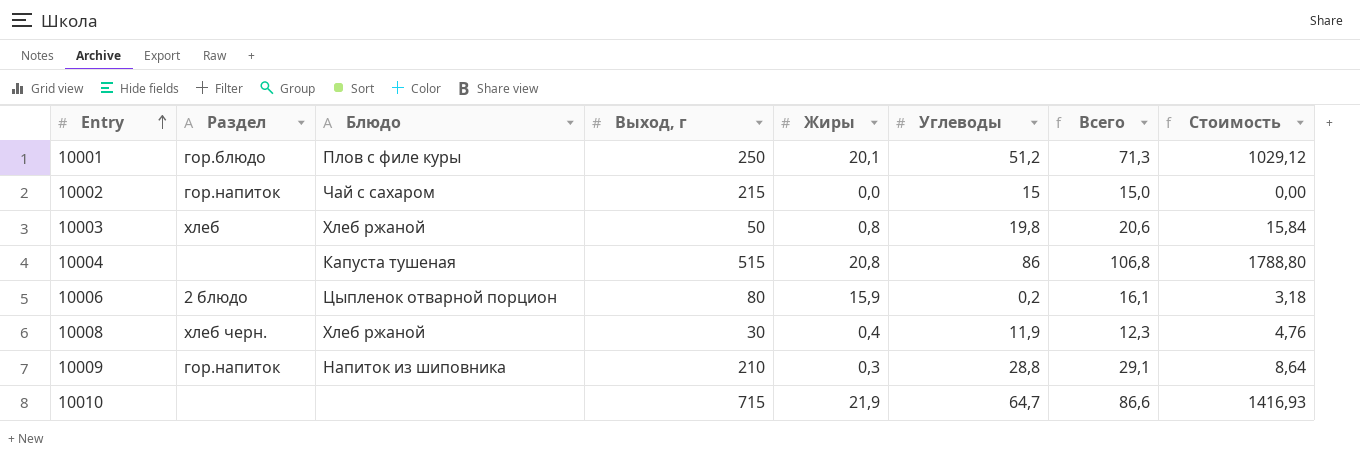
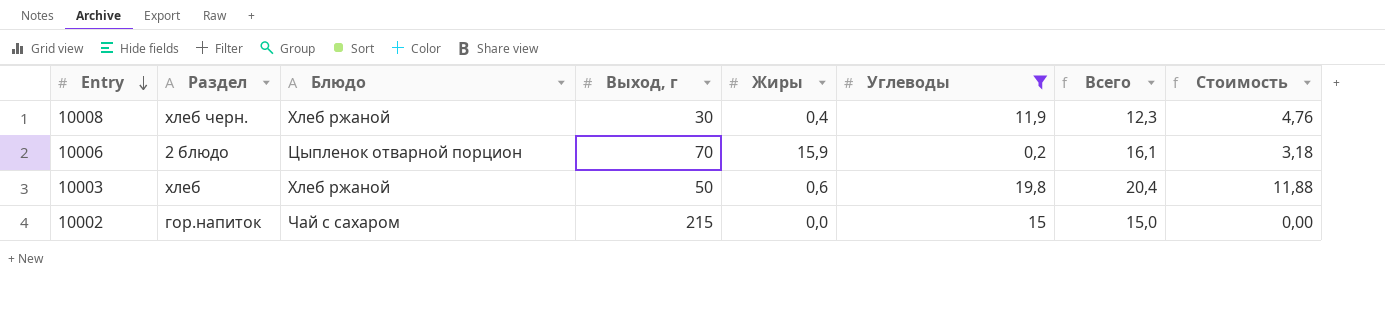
filter: none -> Углеводы <= 19,8
row order: Entry ascending -> Entry descending
10006 | Выход, г: 80 -> 70
10003 | Жиры: 0,8 -> 0,6
10003 | Всего: 20,6 -> 20,4
10003 | Стоимость: 15,84 -> 11,88

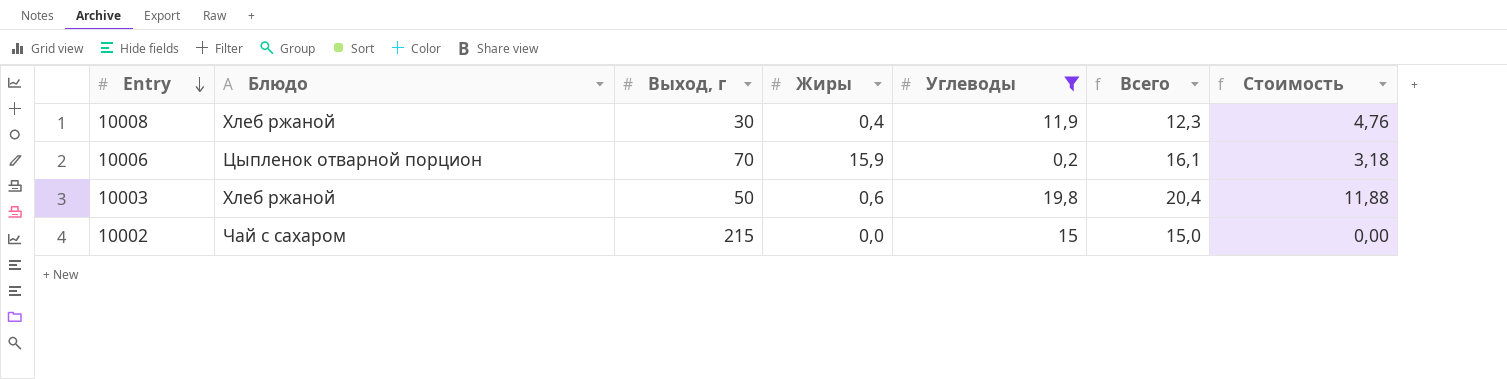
column Раздел | position: 2 -> none

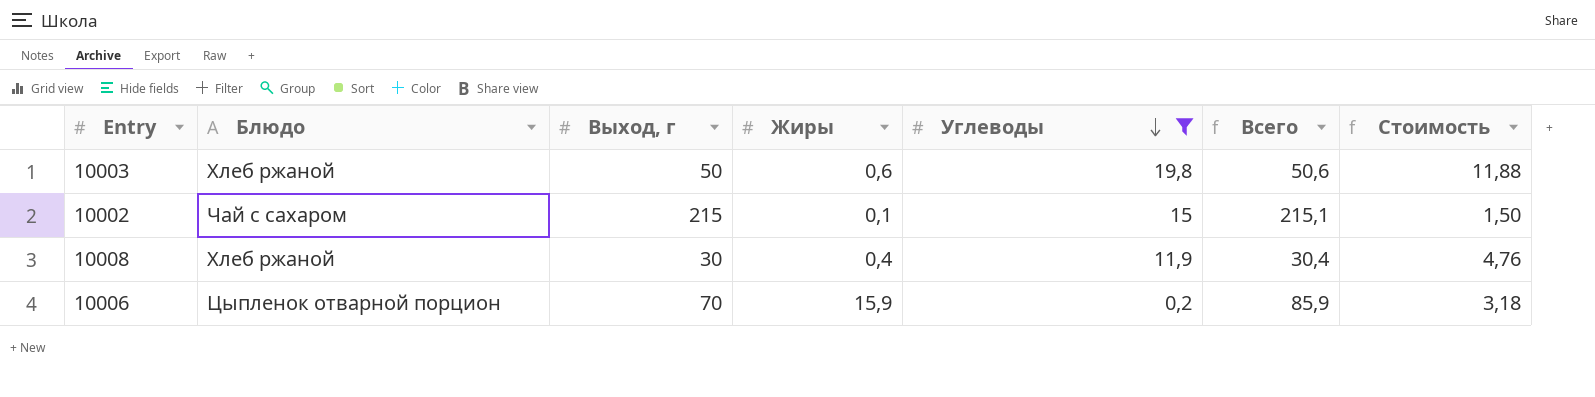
row order: Entry descending -> Углеводы descending
column Всего | formula: [Жиры] + [Углеводы] -> [Выход, г] + [Жиры]
10002 | Жиры: 0,0 -> 0,1
10002 | Стоимость: 0,00 -> 1,50

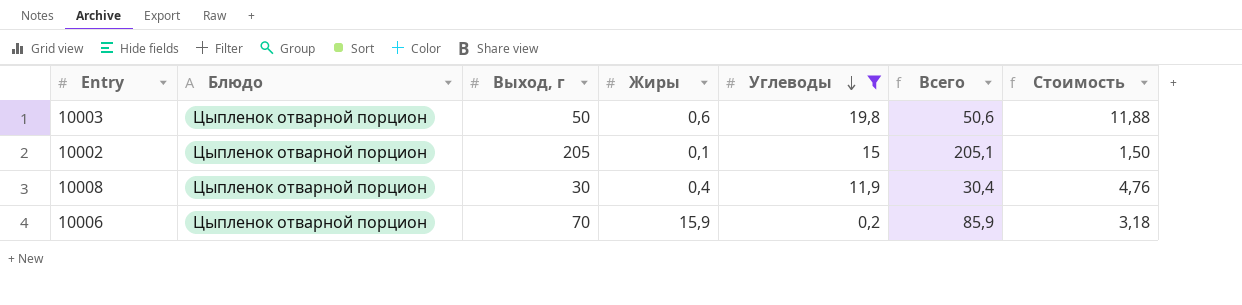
10003 | Блюдо: Хлеб ржаной -> Цыпленок отварной порцион
10002 | Блюдо: Чай с сахаром -> Цыпленок отварной порцион
10002 | Выход, г: 215 -> 205
10002 | Всего: 215,1 -> 205,1
10008 | Блюдо: Хлеб ржаной -> Цыпленок отварной порцион

